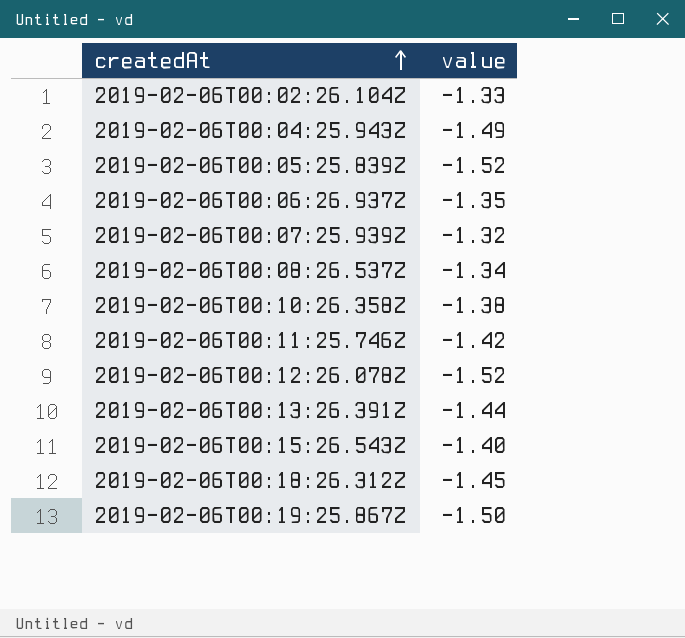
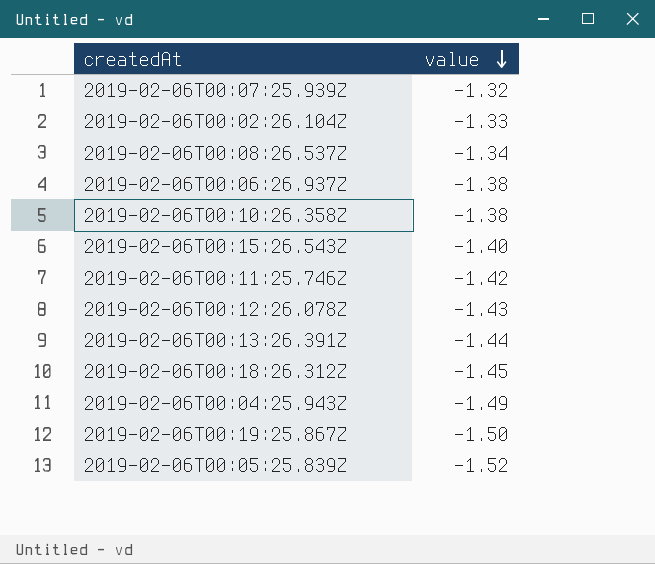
row order: createdAt ascending -> value descending
2019-02-06T00:06:26.937Z | value: -1.35 -> -1.38
2019-02-06T00:12:26.078Z | value: -1.52 -> -1.43

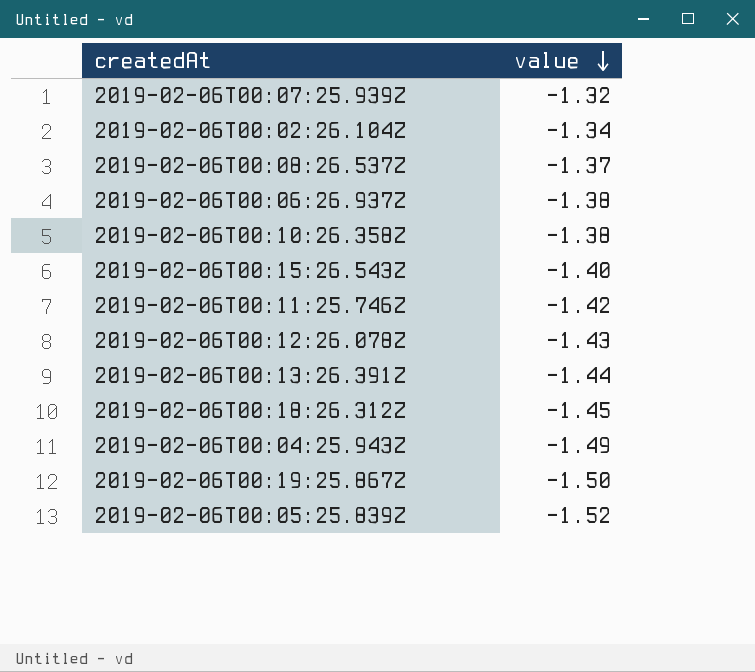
2019-02-06T00:02:26.104Z | value: -1.33 -> -1.34
2019-02-06T00:08:26.537Z | value: -1.34 -> -1.37

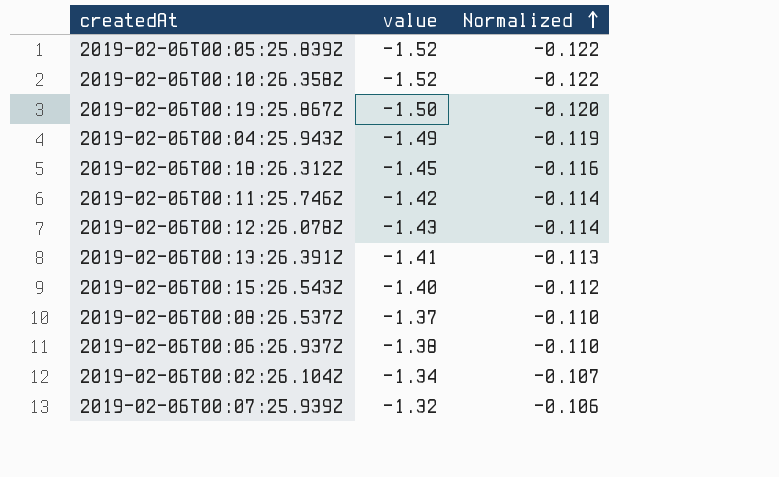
row order: value descending -> Normalized ascending
column Normalized | formula: none -> [value] * 0.08
2019-02-06T00:10:26.358Z | value: -1.38 -> -1.52
2019-02-06T00:13:26.391Z | value: -1.44 -> -1.41

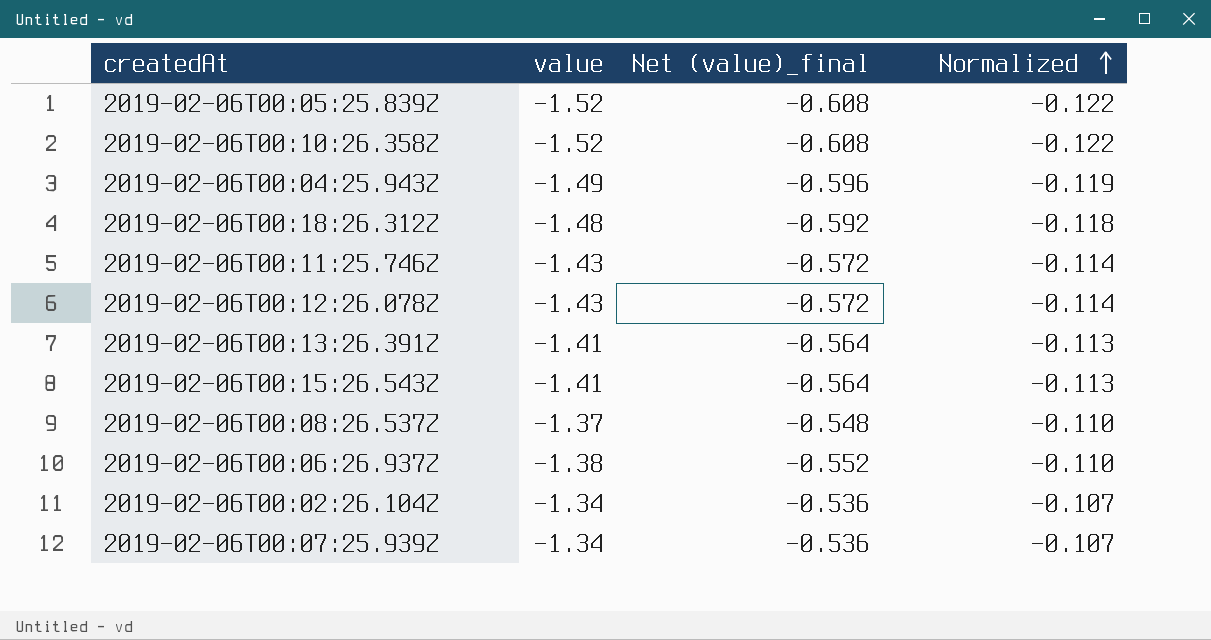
column Net (value)_final | formula: none -> [value] * 0.4
row 2019-02-06T00:19:25.867Z: -1.50 | -0.120 -> none
2019-02-06T00:18:26.312Z | value: -1.45 -> -1.48
2019-02-06T00:18:26.312Z | Normalized: -0.116 -> -0.118
2019-02-06T00:11:25.746Z | value: -1.42 -> -1.43
2019-02-06T00:15:26.543Z | value: -1.40 -> -1.41
2019-02-06T00:15:26.543Z | Normalized: -0.112 -> -0.113
2019-02-06T00:07:25.939Z | value: -1.32 -> -1.34
2019-02-06T00:07:25.939Z | Normalized: -0.106 -> -0.107

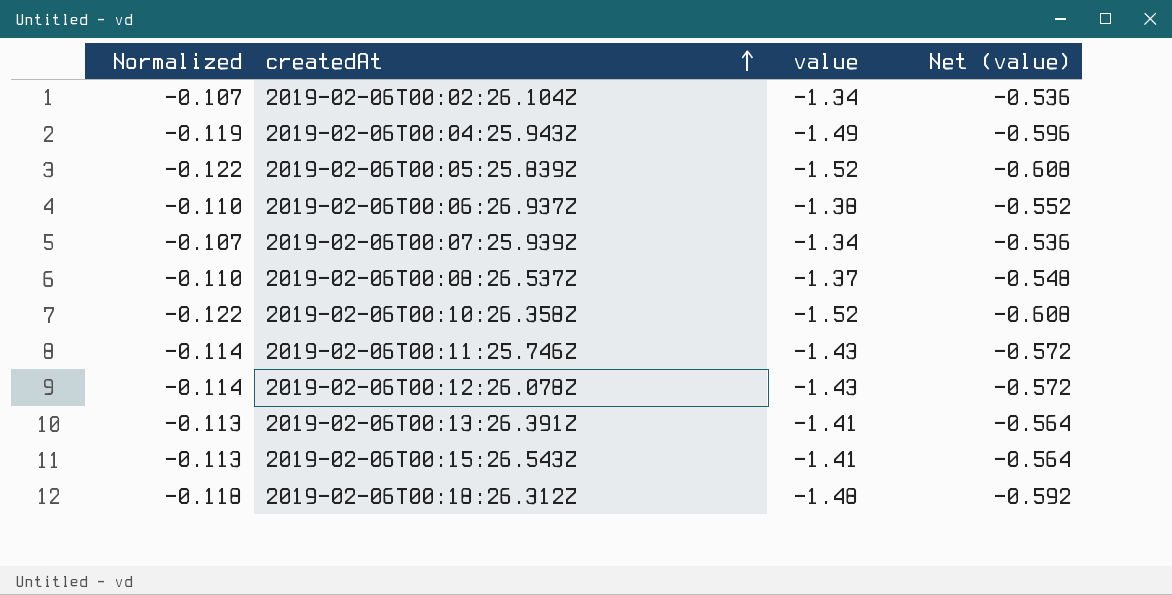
row order: Normalized ascending -> createdAt ascending
column Normalized | position: 4 -> 1
column name: Net (value)_final -> Net (value)

